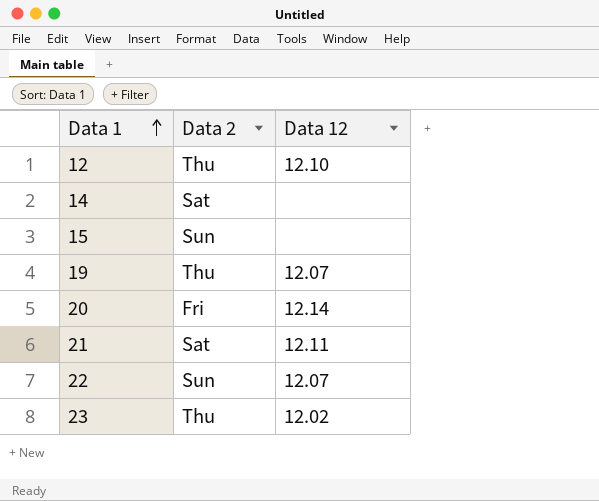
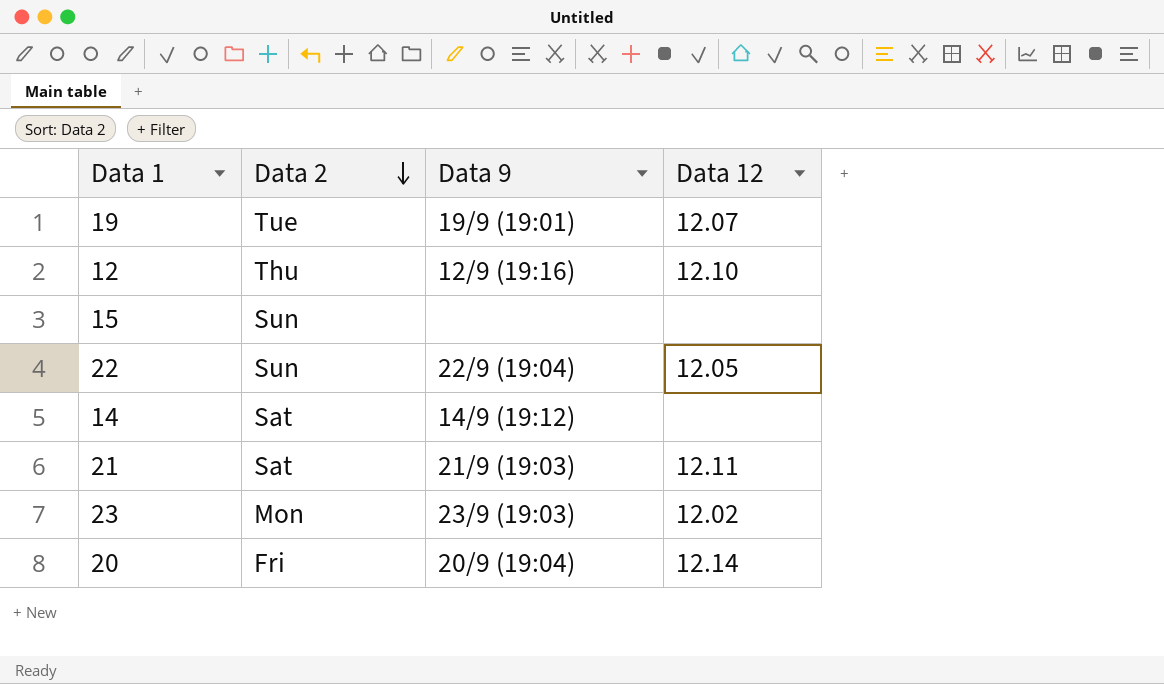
row order: Data 1 ascending -> Data 2 descending
column Data 9 | position: none -> 3
19 | Data 2: Thu -> Tue
22 | Data 12: 12.07 -> 12.05
23 | Data 2: Thu -> Mon

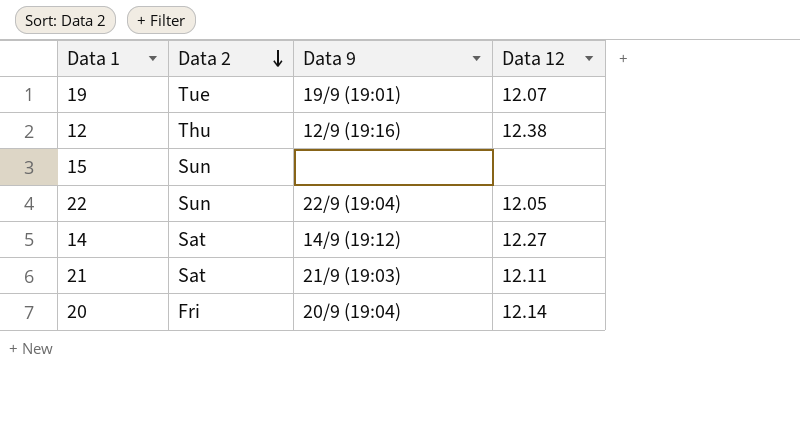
row 23: Mon | 23/9 (19:03) | 12.02 -> none
12 | Data 12: 12.10 -> 12.38
14 | Data 12: none -> 12.27

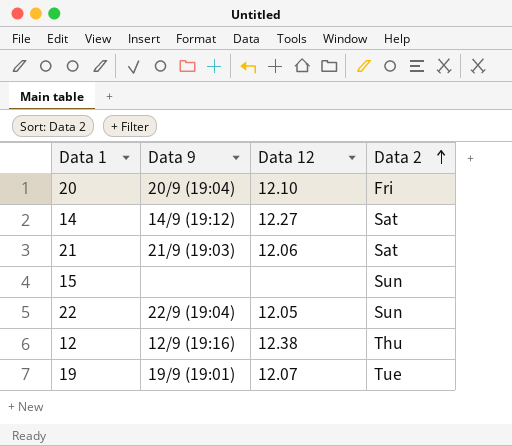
row order: Data 2 descending -> Data 2 ascending
column Data 2 | position: 2 -> 4
20 | Data 12: 12.14 -> 12.10
21 | Data 12: 12.11 -> 12.06

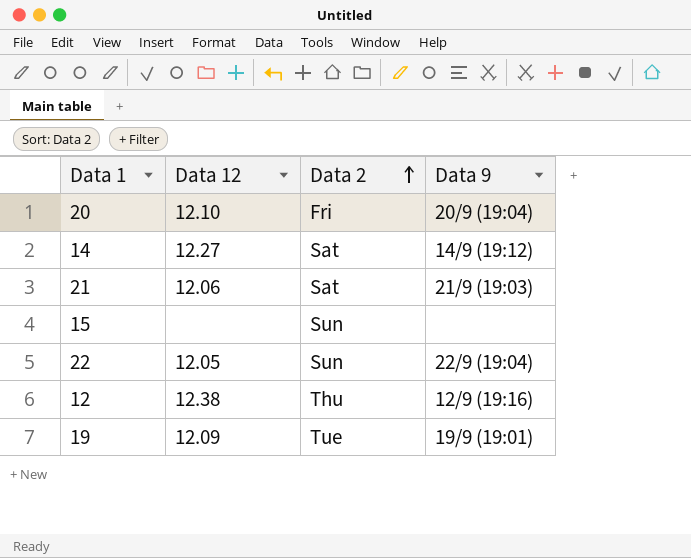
column Data 9 | position: 2 -> 4
19 | Data 12: 12.07 -> 12.09

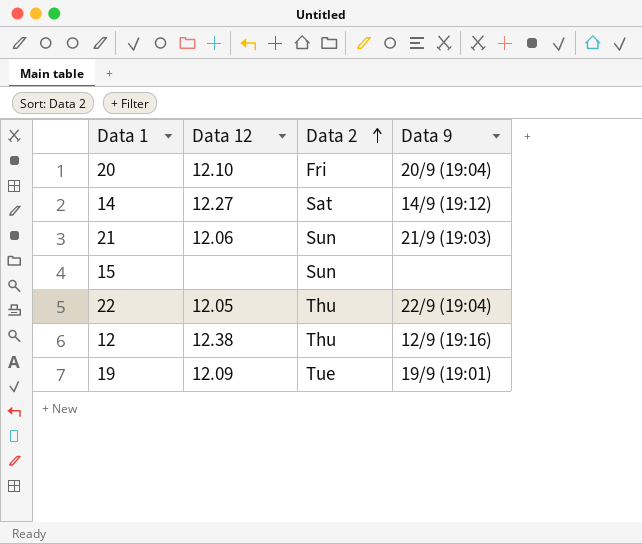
21 | Data 2: Sat -> Sun
22 | Data 2: Sun -> Thu

